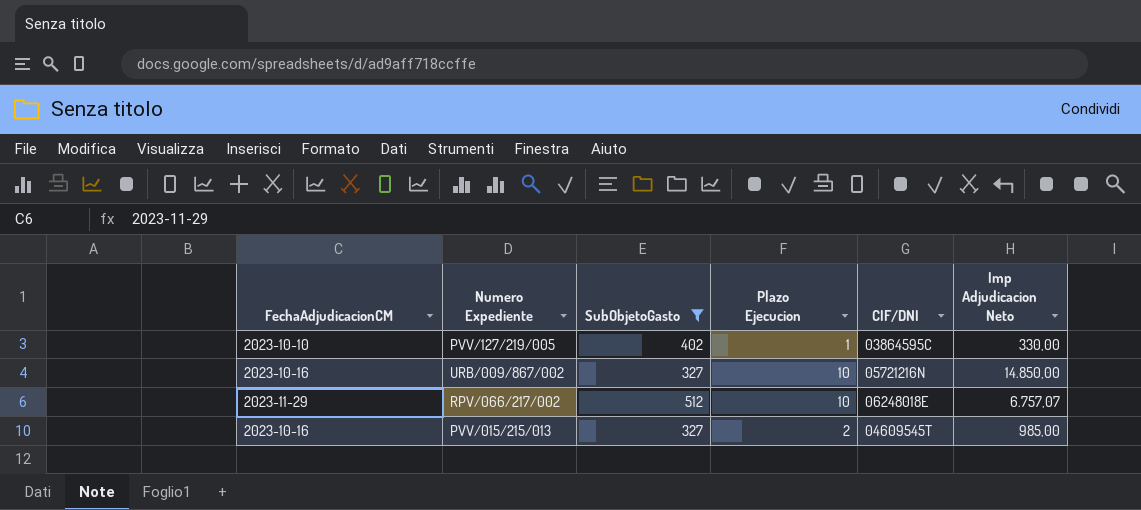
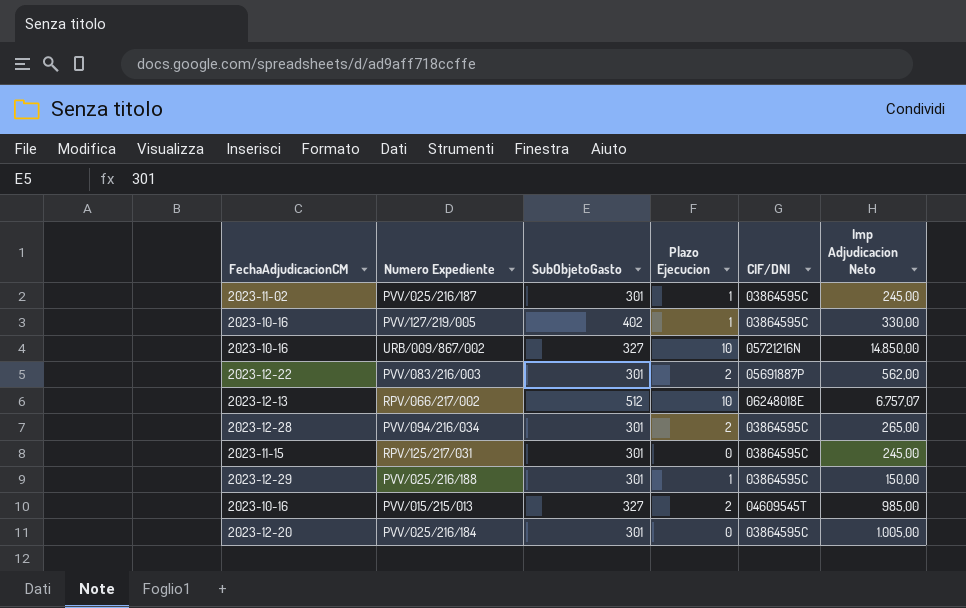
filter: SubObjetoGasto != 301 -> none
PVV/127/219/005 | FechaAdjudicacionCM: 2023-10-10 -> 2023-10-16
RPV/066/217/002 | FechaAdjudicacionCM: 2023-11-29 -> 2023-12-13

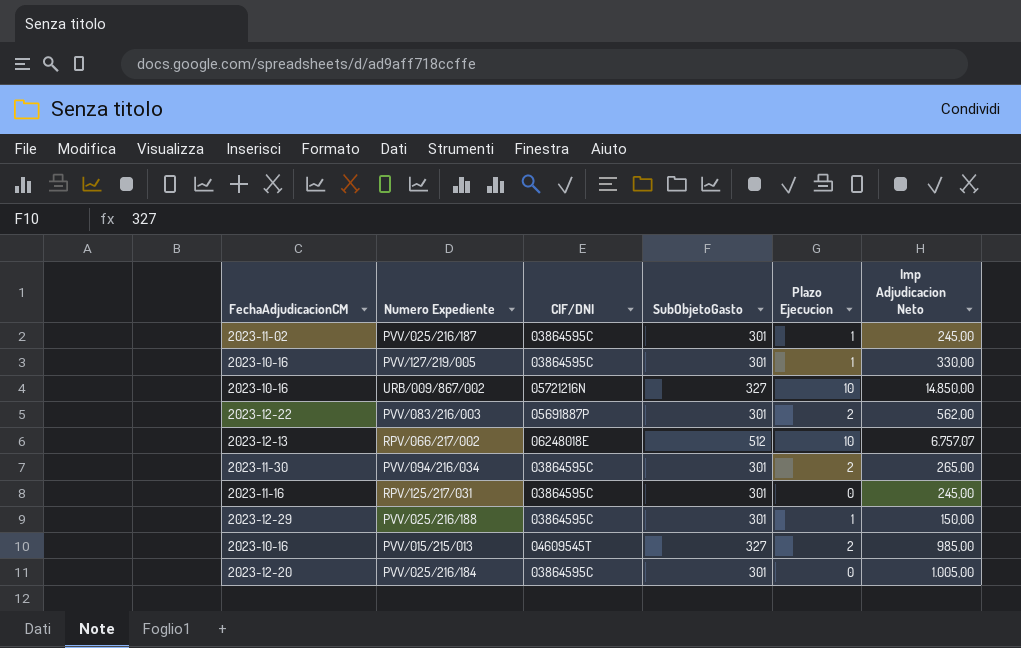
column CIF/DNI | position: 5 -> 3
PVV/127/219/005 | SubObjetoGasto: 402 -> 301
PVV/094/216/034 | FechaAdjudicacionCM: 2023-12-28 -> 2023-11-30
RPV/125/217/031 | FechaAdjudicacionCM: 2023-11-15 -> 2023-11-16

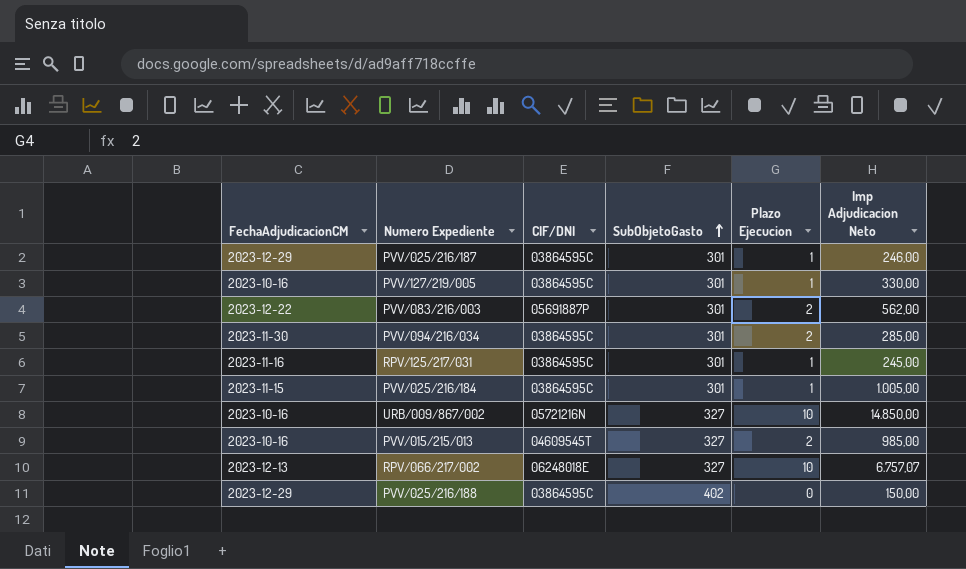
row order: none -> SubObjetoGasto ascending
PVV/025/216/187 | FechaAdjudicacionCM: 2023-11-02 -> 2023-12-29
PVV/025/216/187 | Imp Adjudicacion Neto: 245,00 -> 246,00
PVV/094/216/034 | Imp Adjudicacion Neto: 265,00 -> 285,00
RPV/125/217/031 | Plazo Ejecucion: 0 -> 1
PVV/025/216/184 | FechaAdjudicacionCM: 2023-12-20 -> 2023-11-15
PVV/025/216/184 | Plazo Ejecucion: 0 -> 1
RPV/066/217/002 | SubObjetoGasto: 512 -> 327
PVV/025/216/188 | SubObjetoGasto: 301 -> 402
PVV/025/216/188 | Plazo Ejecucion: 1 -> 0

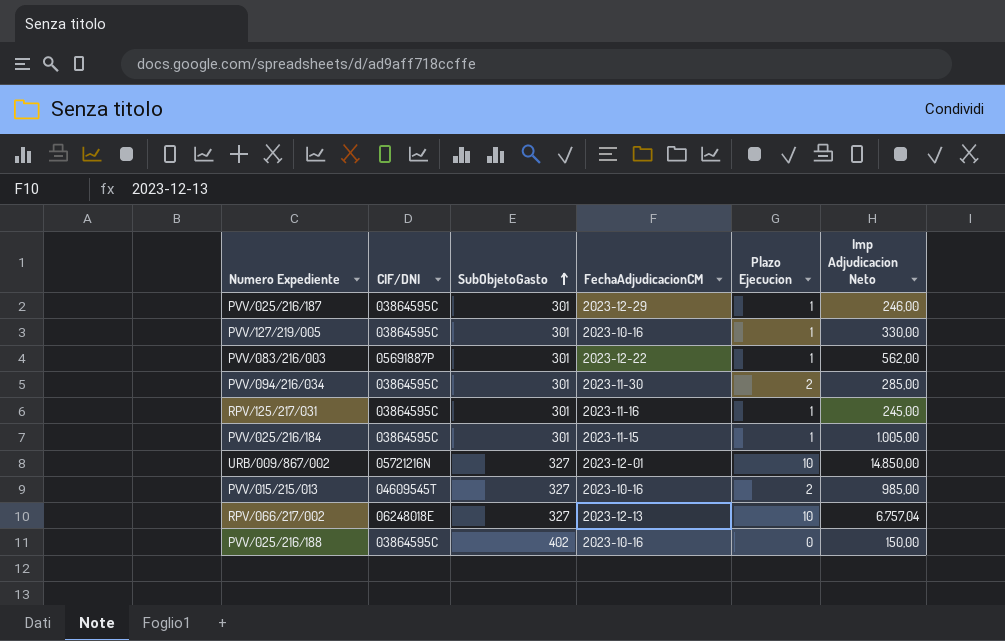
column FechaAdjudicacionCM | position: 1 -> 4
PVV/083/216/003 | Plazo Ejecucion: 2 -> 1
URB/009/867/002 | FechaAdjudicacionCM: 2023-10-16 -> 2023-12-01
RPV/066/217/002 | Imp Adjudicacion Neto: 6.757,07 -> 6.757,04
PVV/025/216/188 | FechaAdjudicacionCM: 2023-12-29 -> 2023-10-16

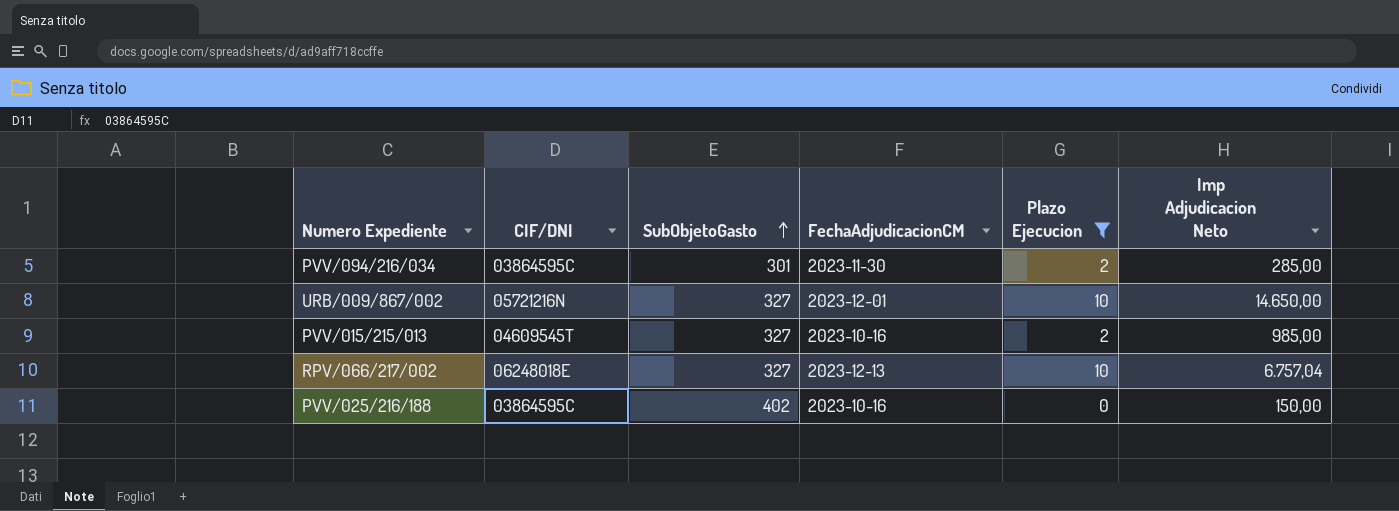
filter: none -> Plazo Ejecucion != 1
URB/009/867/002 | Imp Adjudicacion Neto: 14.850,00 -> 14.650,00

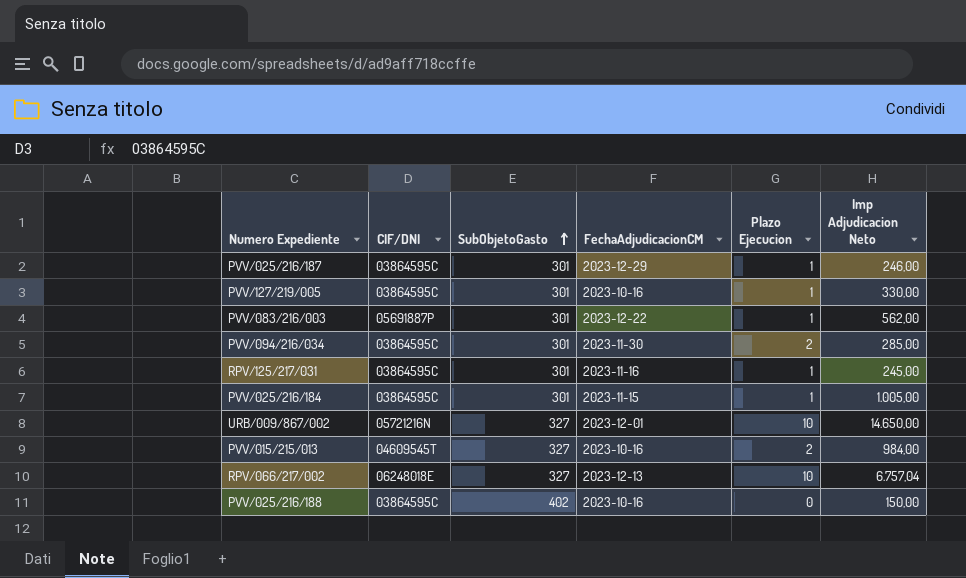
filter: Plazo Ejecucion != 1 -> none
PVV/015/215/013 | Imp Adjudicacion Neto: 985,00 -> 984,00

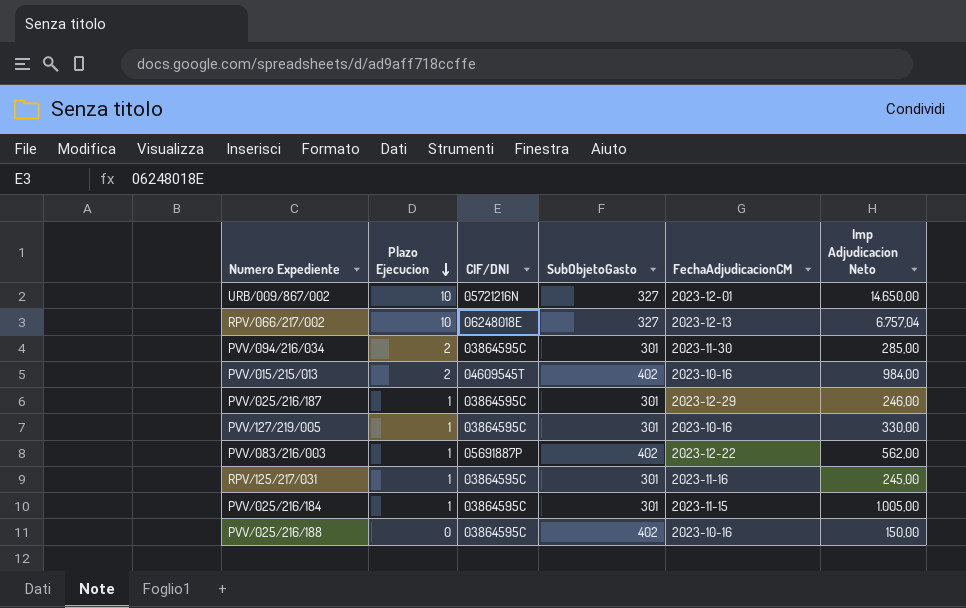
row order: SubObjetoGasto ascending -> Plazo Ejecucion descending
column Plazo Ejecucion | position: 5 -> 2
PVV/015/215/013 | SubObjetoGasto: 327 -> 402
PVV/083/216/003 | SubObjetoGasto: 301 -> 402

